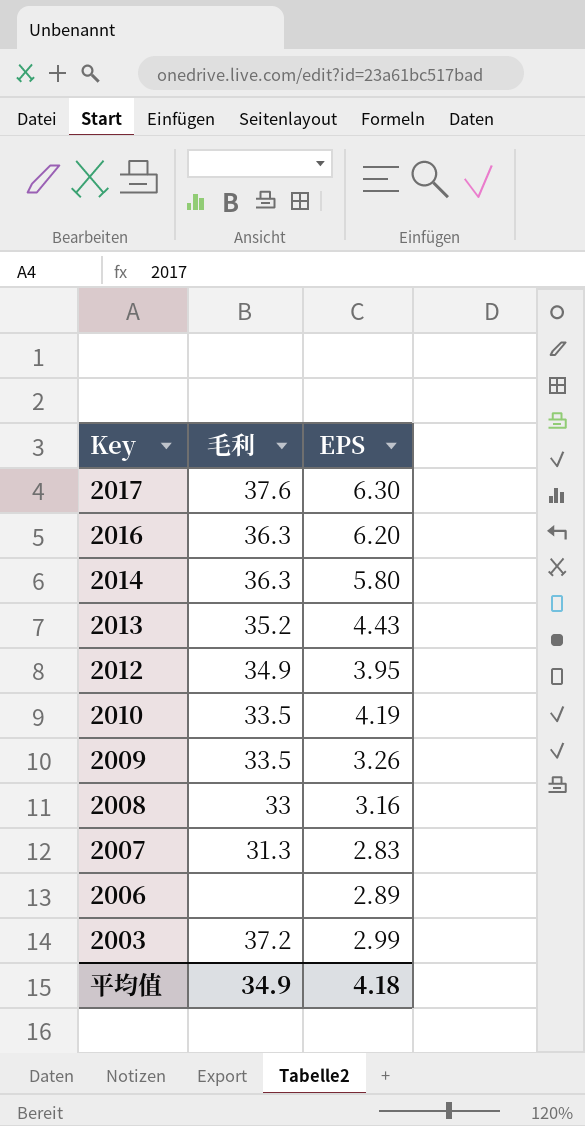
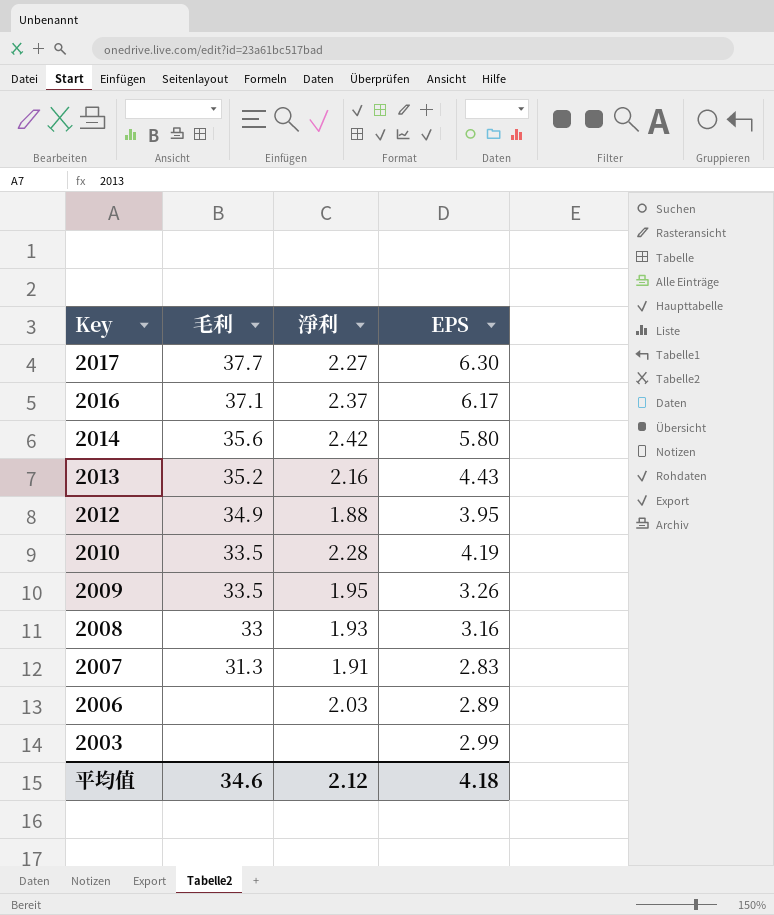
column 淨利 | position: none -> 3
2017 | 毛利: 37.6 -> 37.7
2016 | 毛利: 36.3 -> 37.1
2016 | EPS: 6.20 -> 6.17
2014 | 毛利: 36.3 -> 35.6
2003 | 毛利: 37.2 -> none
平均值 | 毛利: 34.9 -> 34.6

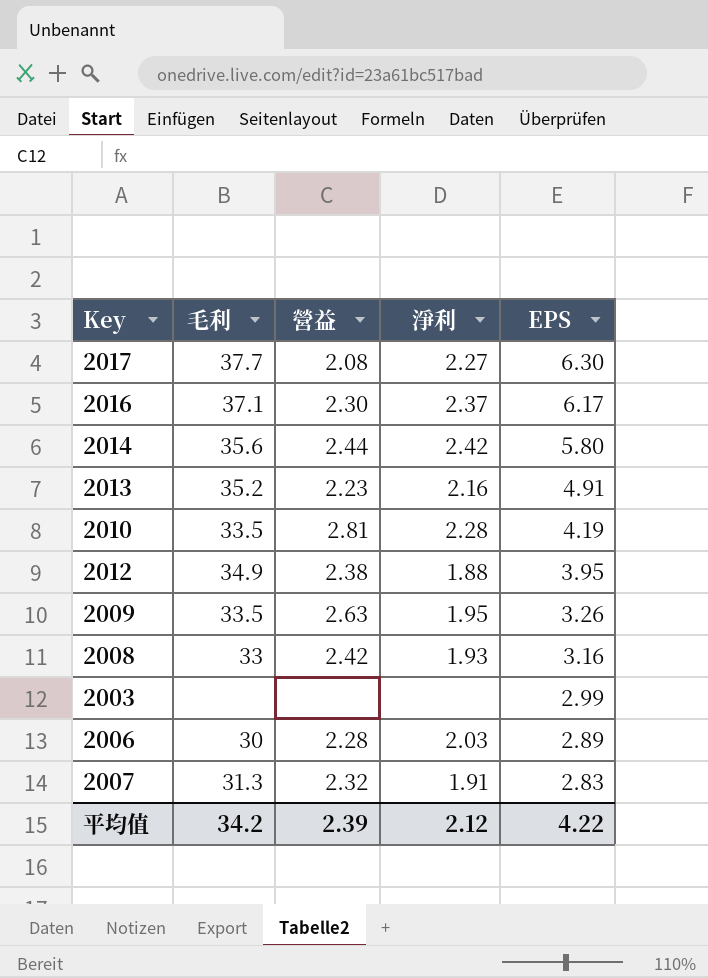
row order: Key descending -> EPS descending
column 營益 | position: none -> 3
2013 | EPS: 4.43 -> 4.91
2006 | 毛利: none -> 30
平均值 | 毛利: 34.6 -> 34.2
平均值 | EPS: 4.18 -> 4.22

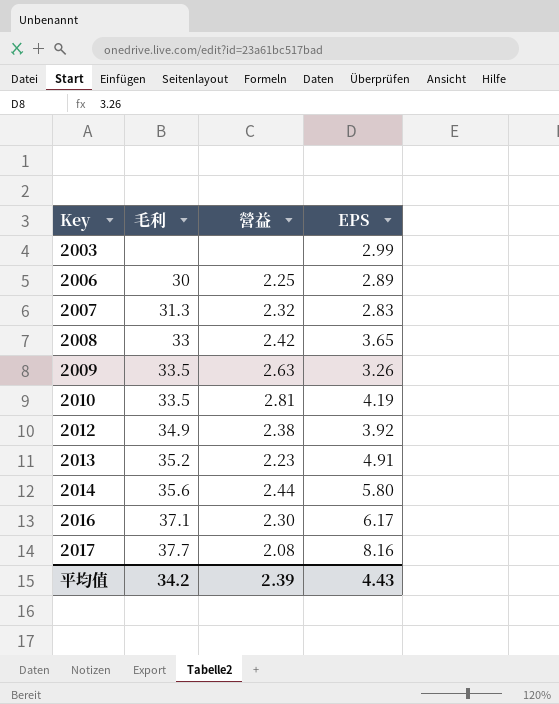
row order: EPS descending -> Key ascending
column 淨利 | position: 4 -> none
2006 | 營益: 2.28 -> 2.25
2008 | EPS: 3.16 -> 3.65
2012 | EPS: 3.95 -> 3.92
2017 | EPS: 6.30 -> 8.16
平均值 | EPS: 4.22 -> 4.43

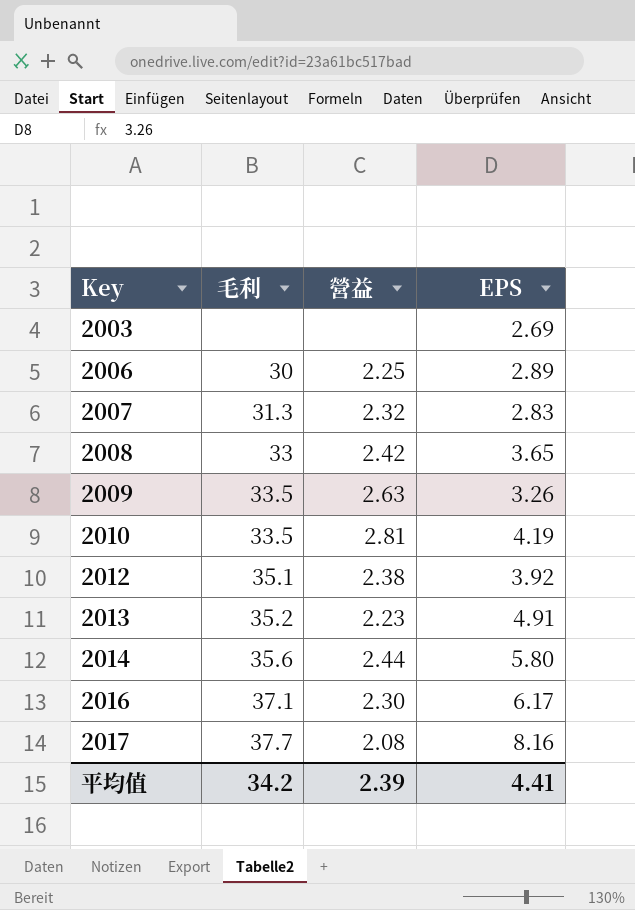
2003 | EPS: 2.99 -> 2.69
2012 | 毛利: 34.9 -> 35.1
平均值 | EPS: 4.43 -> 4.41

